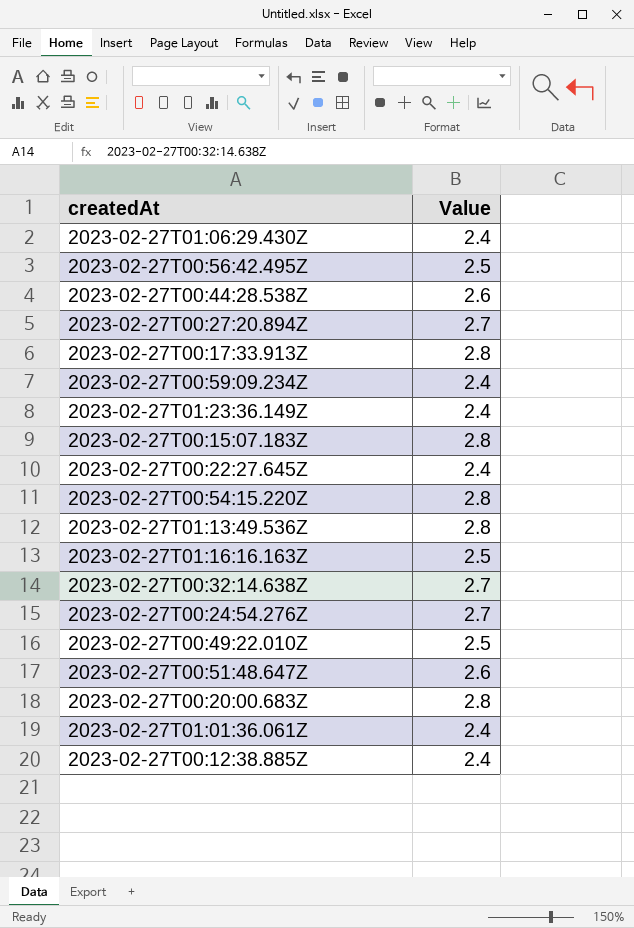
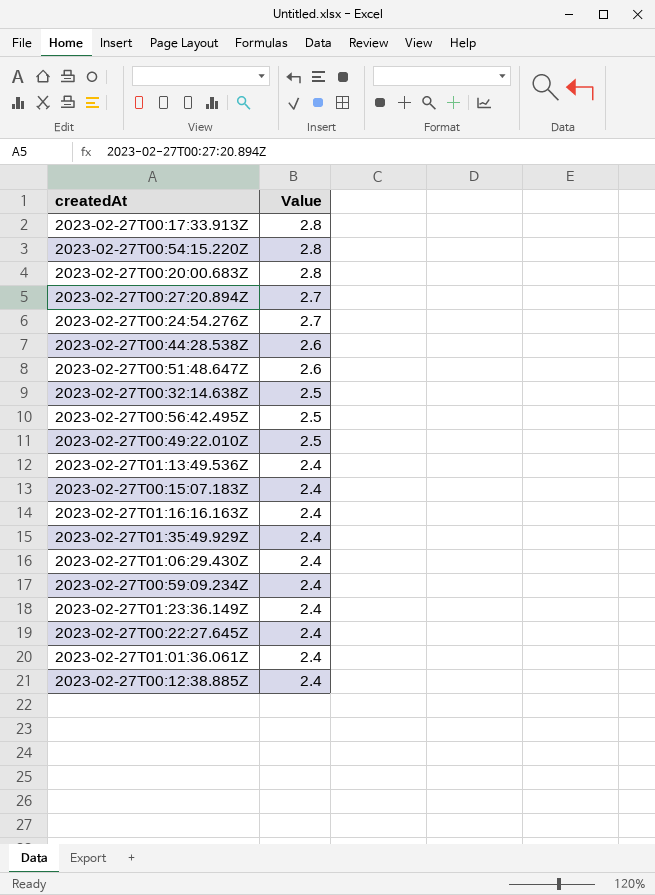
row order: none -> Value descending
2023-02-27T00:32:14.638Z | Value: 2.7 -> 2.5
2023-02-27T01:13:49.536Z | Value: 2.8 -> 2.4
2023-02-27T00:15:07.183Z | Value: 2.8 -> 2.4
2023-02-27T01:16:16.163Z | Value: 2.5 -> 2.4
row 2023-02-27T01:35:49.929Z: none -> 2.4

